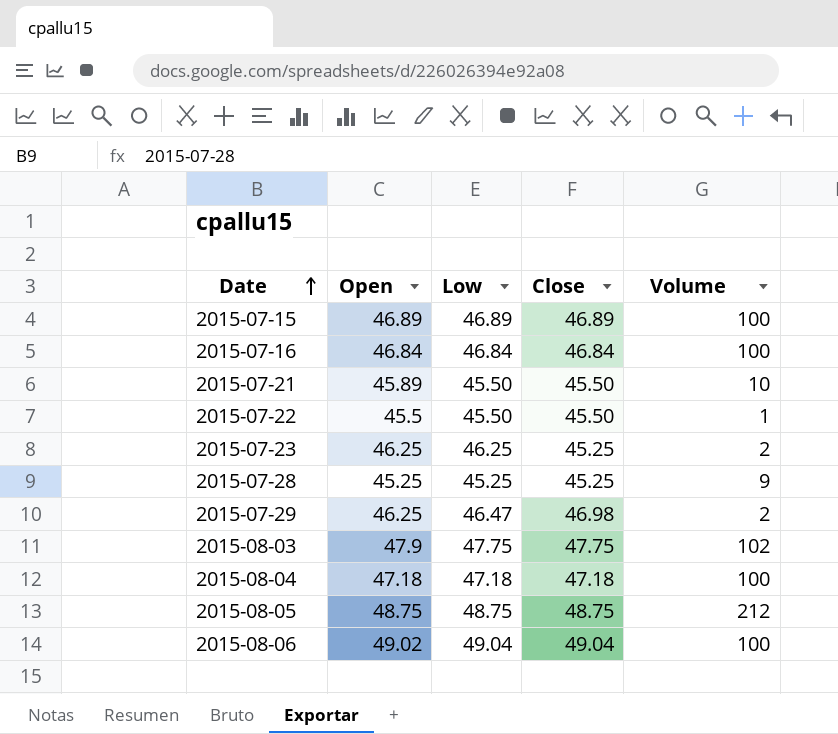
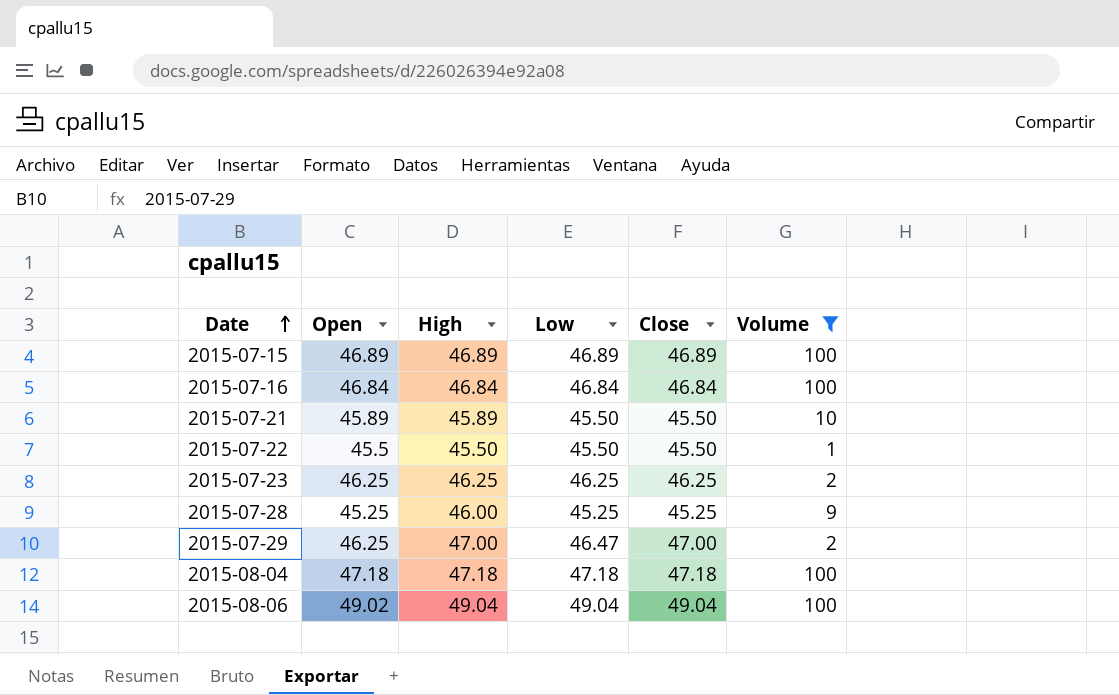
filter: none -> Volume <= 100
column High | position: none -> 3
2015-07-23 | Close: 45.25 -> 46.25
2015-07-29 | Close: 46.98 -> 47.00

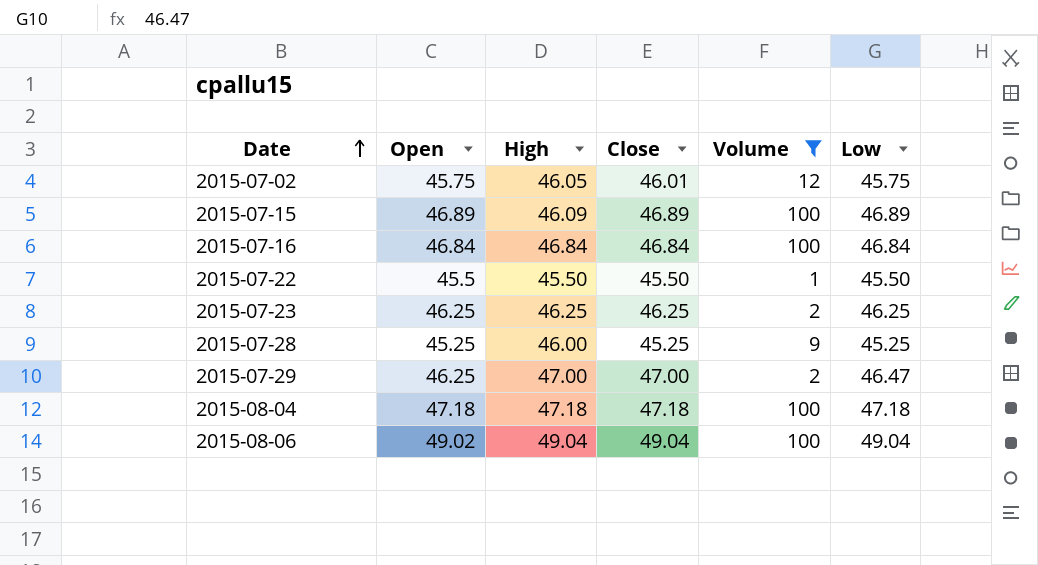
column Low | position: 4 -> 6
row 2015-07-21: 45.89 | 45.89 | 45.50 | 45.50 | 10 -> none
row 2015-07-02: none -> 45.75 | 46.05 | 46.01 | 12 | 45.75
2015-07-15 | High: 46.89 -> 46.09

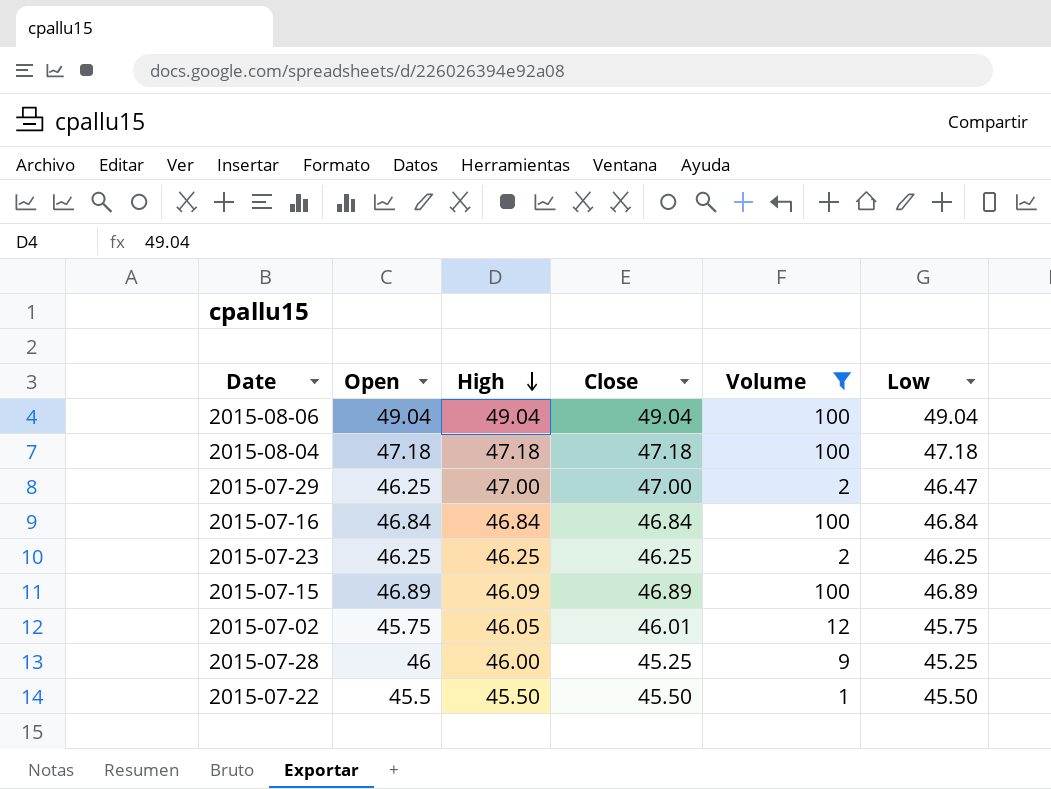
row order: Date ascending -> High descending
2015-08-06 | Open: 49.02 -> 49.04
2015-07-28 | Open: 45.25 -> 46

